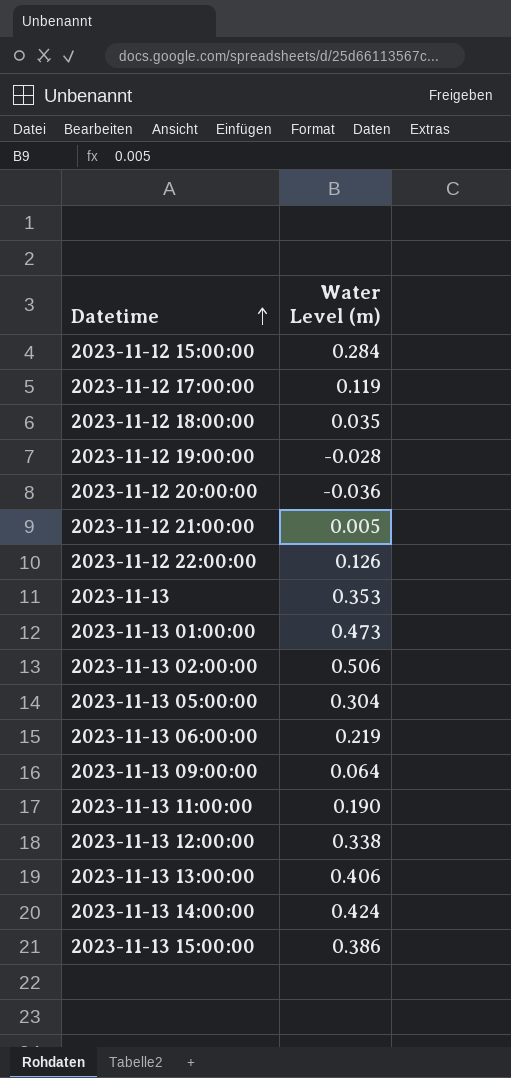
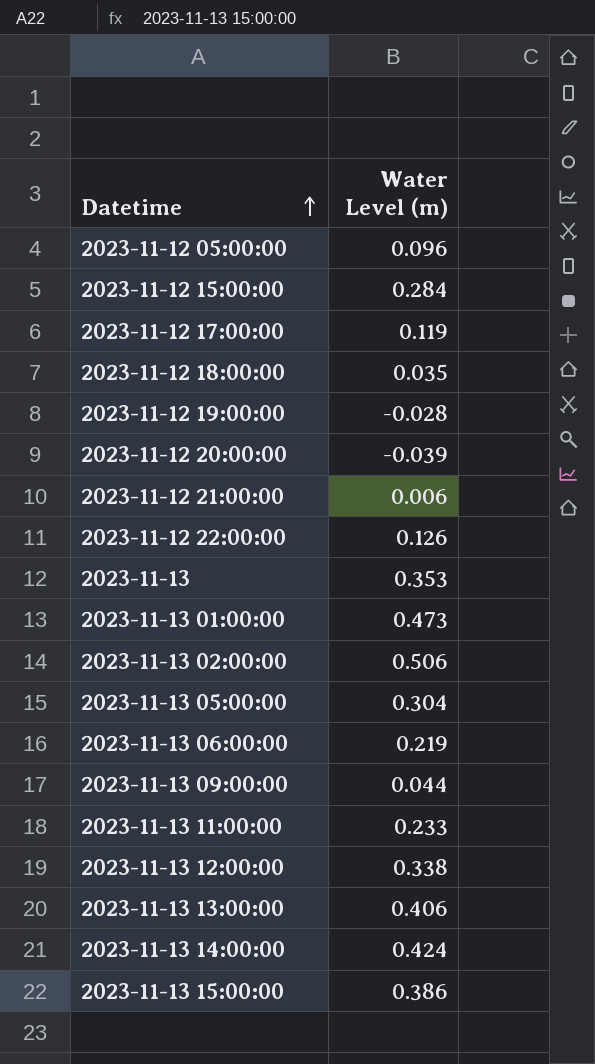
row 2023-11-12 05:00:00: none -> 0.096
2023-11-12 20:00:00 | Water Level (m): -0.036 -> -0.039
2023-11-12 21:00:00 | Water Level (m): 0.005 -> 0.006
2023-11-13 09:00:00 | Water Level (m): 0.064 -> 0.044
2023-11-13 11:00:00 | Water Level (m): 0.190 -> 0.233

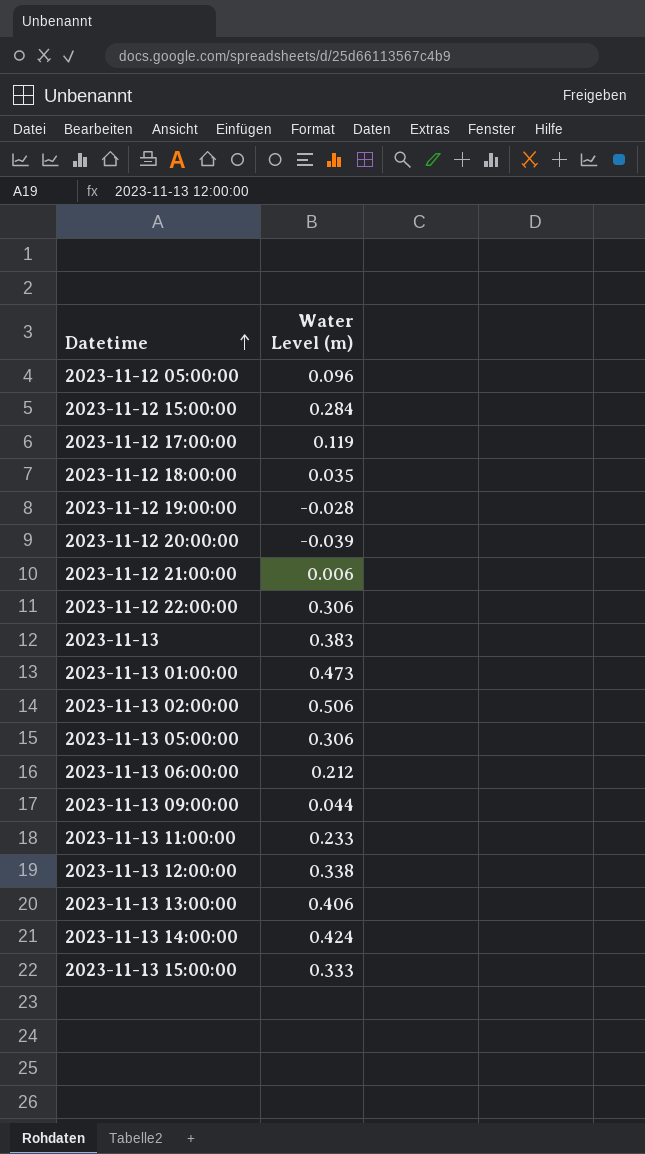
2023-11-12 22:00:00 | Water Level (m): 0.126 -> 0.306
2023-11-13 | Water Level (m): 0.353 -> 0.383
2023-11-13 05:00:00 | Water Level (m): 0.304 -> 0.306
2023-11-13 06:00:00 | Water Level (m): 0.219 -> 0.212
2023-11-13 15:00:00 | Water Level (m): 0.386 -> 0.333

